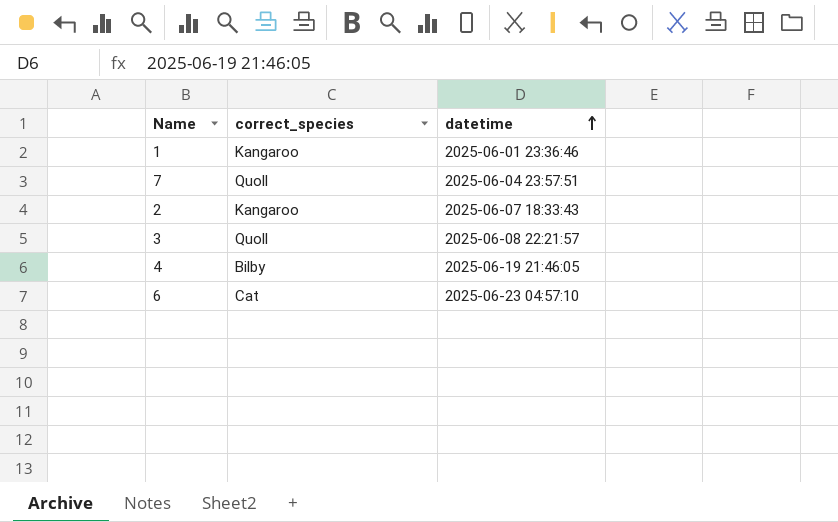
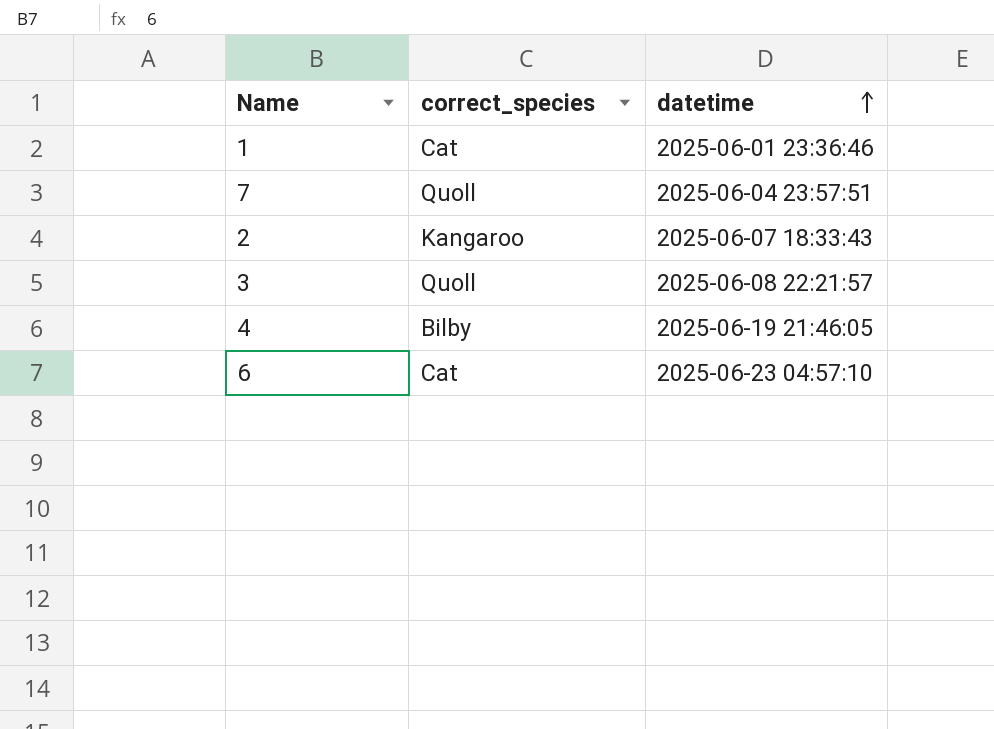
1 | correct_species: Kangaroo -> Cat

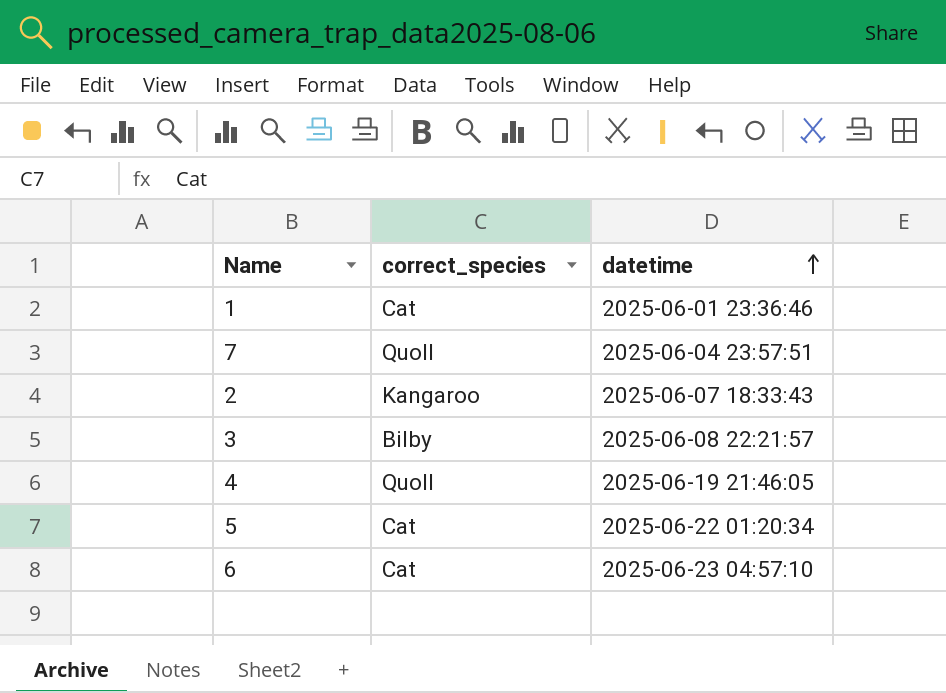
3 | correct_species: Quoll -> Bilby
4 | correct_species: Bilby -> Quoll
row 5: none -> Cat | 2025-06-22 01:20:34

